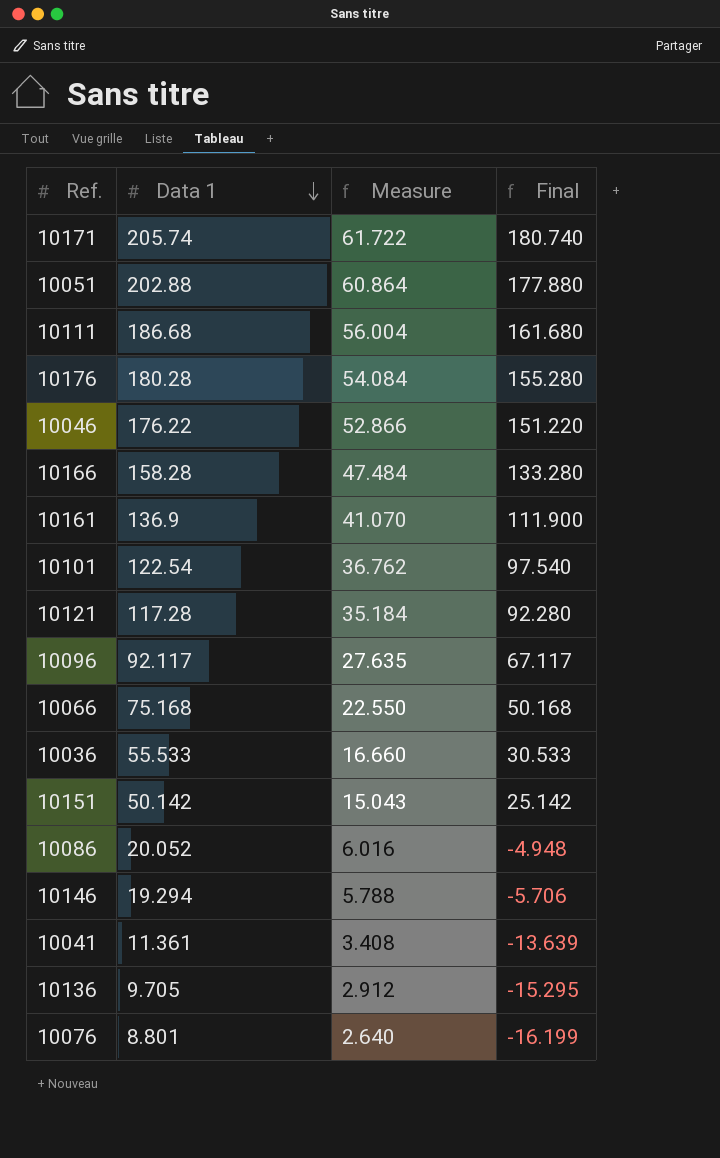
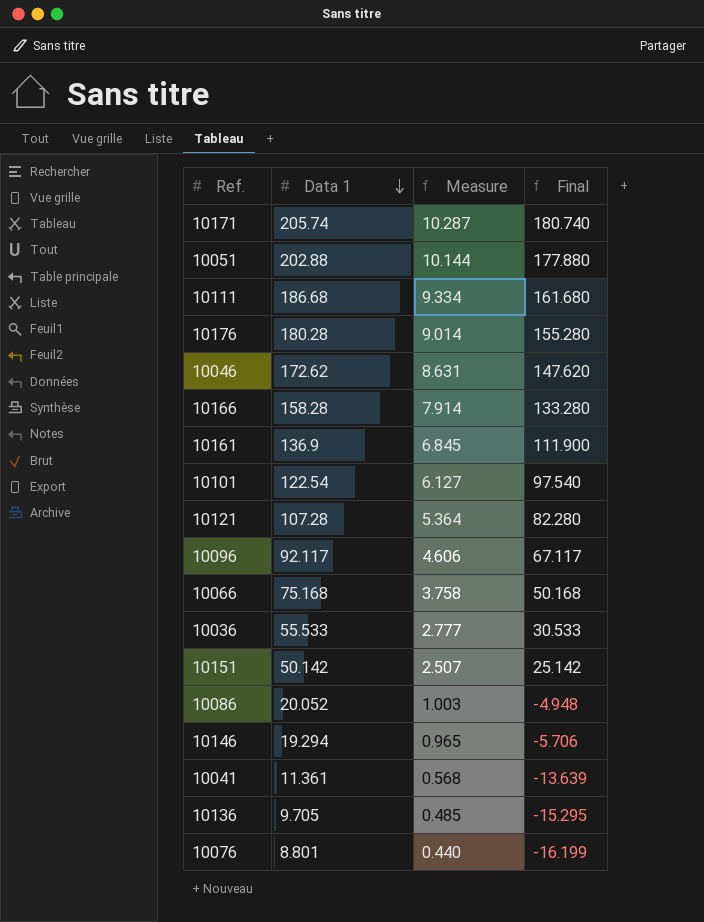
column Measure | formula: [Data 1] * 0.3 -> [Data 1] * 0.05
10046 | Data 1: 176.22 -> 172.62
10046 | Final: 151.220 -> 147.620
10121 | Data 1: 117.28 -> 107.28
10121 | Final: 92.280 -> 82.280

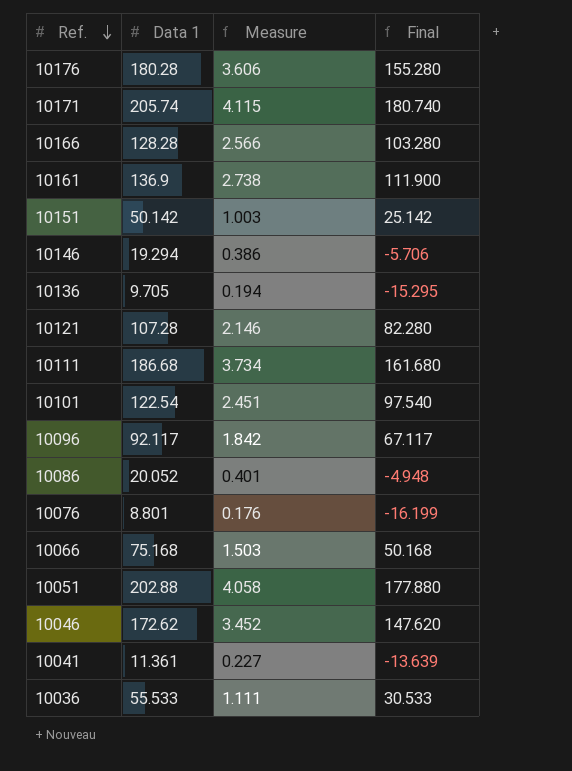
row order: Data 1 descending -> Ref. descending
column Measure | formula: [Data 1] * 0.05 -> [Data 1] * 0.02
10166 | Data 1: 158.28 -> 128.28
10166 | Final: 133.280 -> 103.280

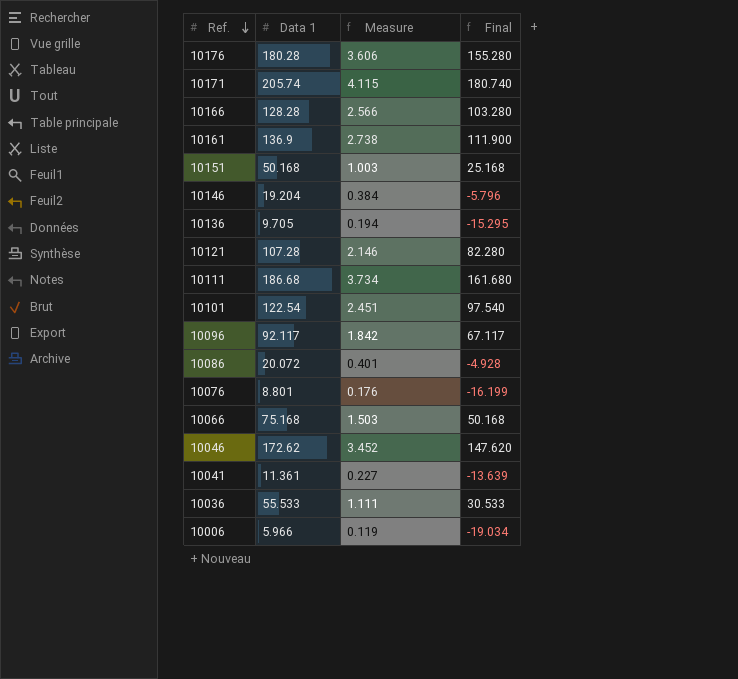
row 10051: 202.88 | 4.058 | 177.880 -> none
10151 | Data 1: 50.142 -> 50.168
10151 | Final: 25.142 -> 25.168
10146 | Data 1: 19.294 -> 19.204
10146 | Measure: 0.386 -> 0.384
10146 | Final: -5.706 -> -5.796
10086 | Data 1: 20.052 -> 20.072
10086 | Final: -4.948 -> -4.928
row 10006: none -> 5.966 | 0.119 | -19.034

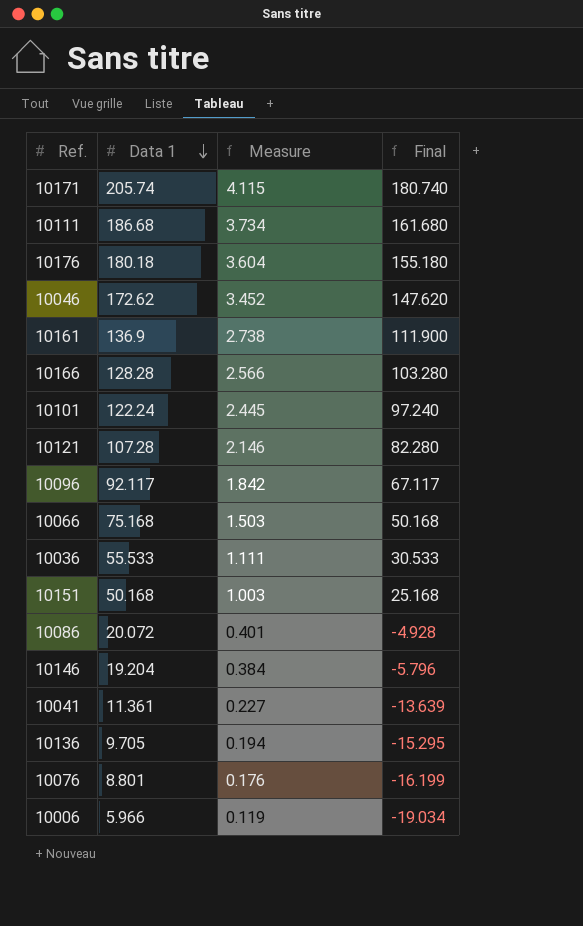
row order: Ref. descending -> Data 1 descending
10176 | Data 1: 180.28 -> 180.18
10176 | Measure: 3.606 -> 3.604
10176 | Final: 155.280 -> 155.180
10101 | Data 1: 122.54 -> 122.24
10101 | Measure: 2.451 -> 2.445
10101 | Final: 97.540 -> 97.240

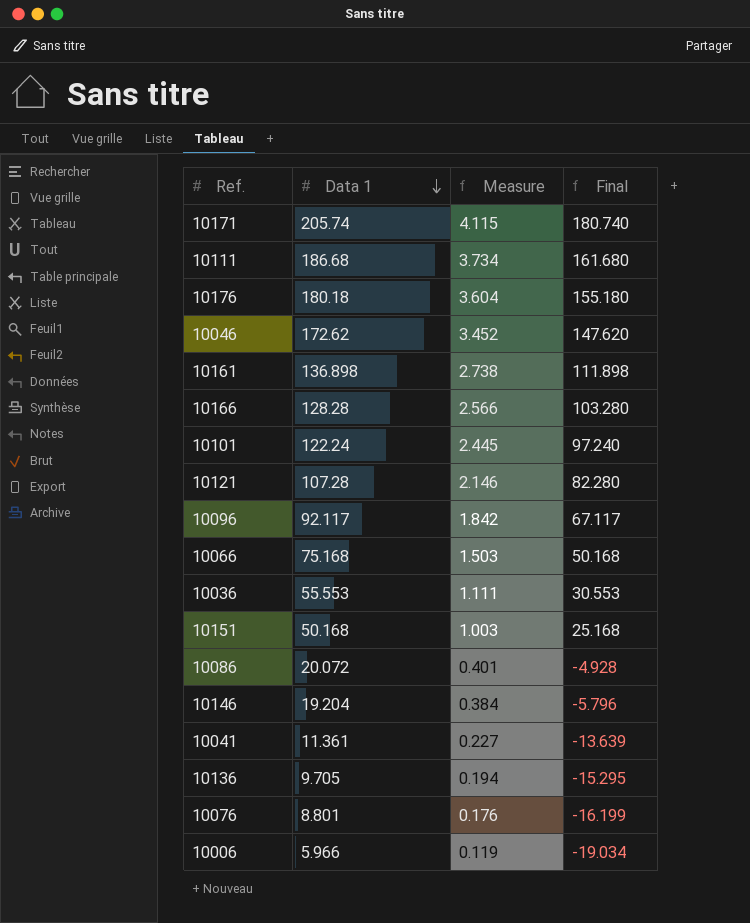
10161 | Data 1: 136.9 -> 136.898
10161 | Final: 111.900 -> 111.898
10036 | Data 1: 55.533 -> 55.553
10036 | Final: 30.533 -> 30.553

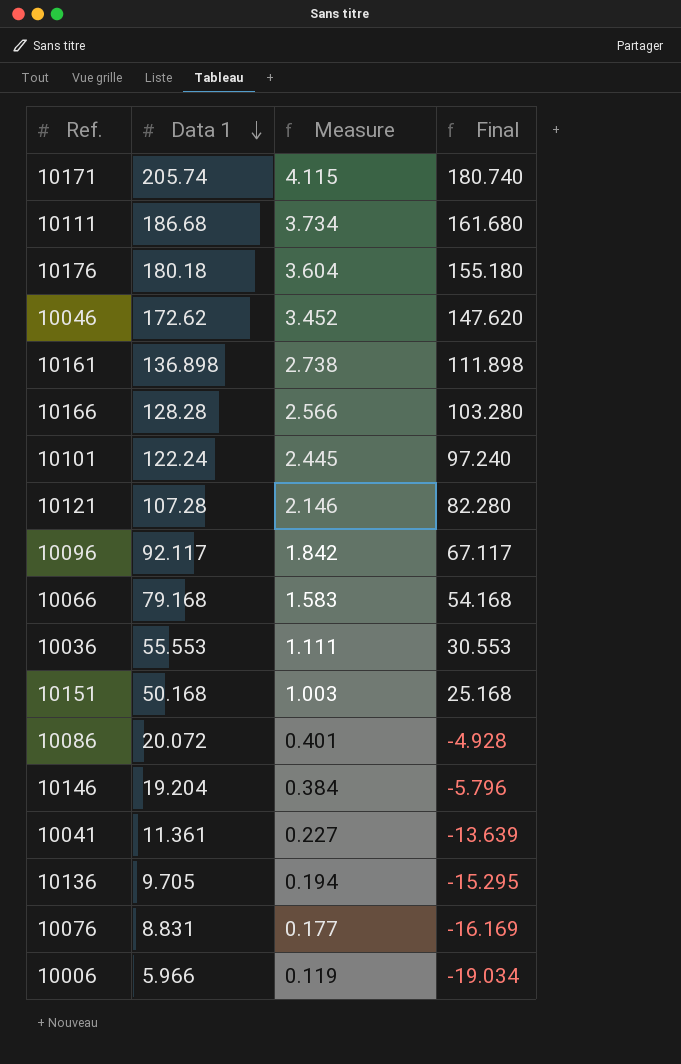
10066 | Data 1: 75.168 -> 79.168
10066 | Measure: 1.503 -> 1.583
10066 | Final: 50.168 -> 54.168
10076 | Data 1: 8.801 -> 8.831
10076 | Measure: 0.176 -> 0.177
10076 | Final: -16.199 -> -16.169

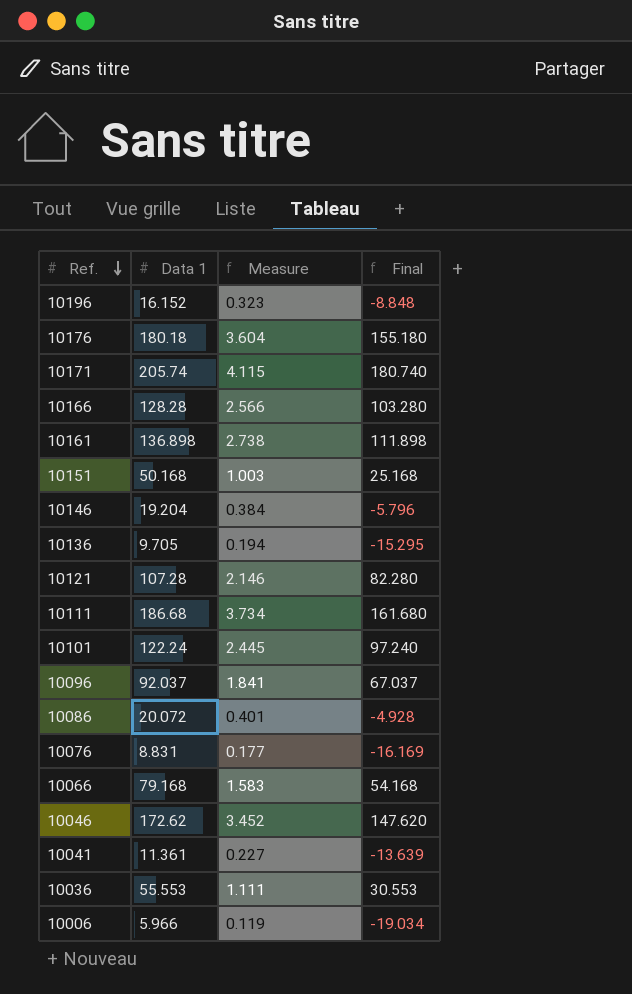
row order: Data 1 descending -> Ref. descending
row 10196: none -> 16.152 | 0.323 | -8.848
10096 | Data 1: 92.117 -> 92.037
10096 | Measure: 1.842 -> 1.841
10096 | Final: 67.117 -> 67.037

